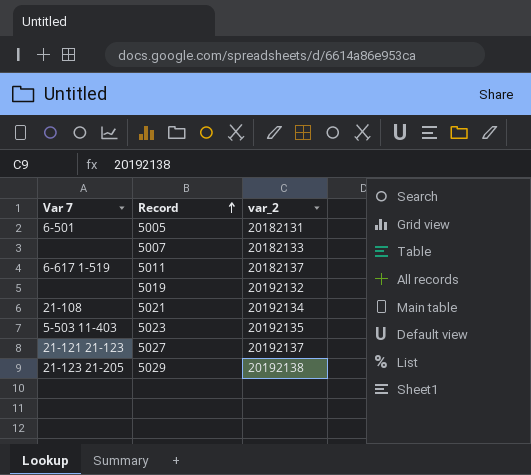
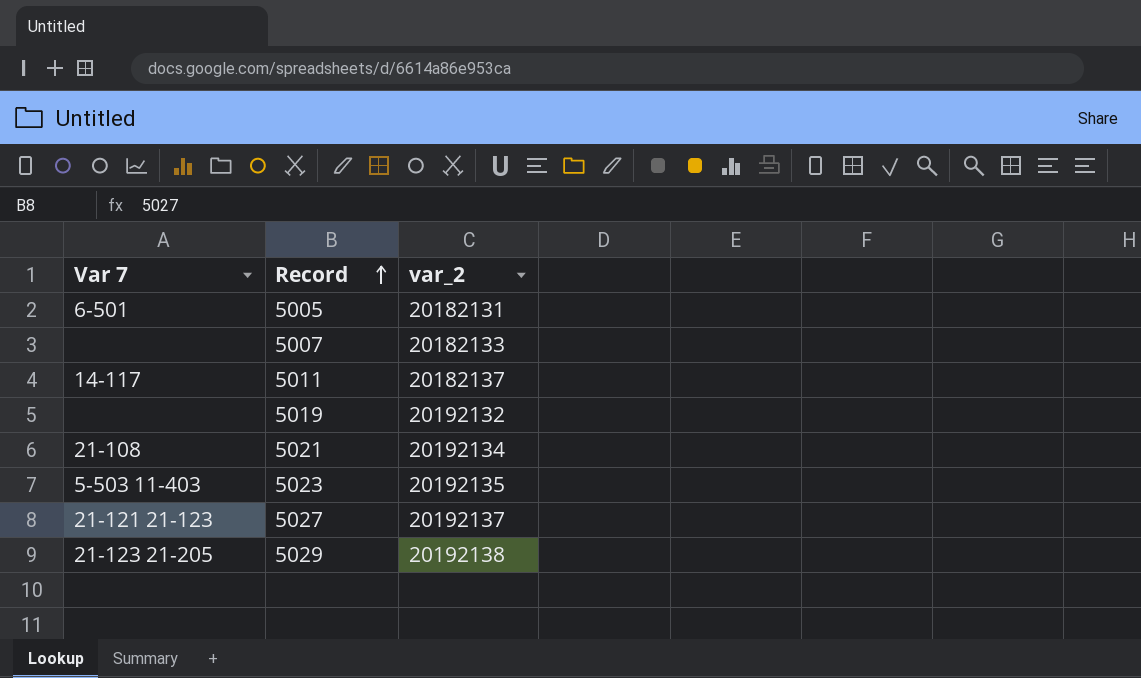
5011 | Var 7: 6-617 1-519 -> 14-117

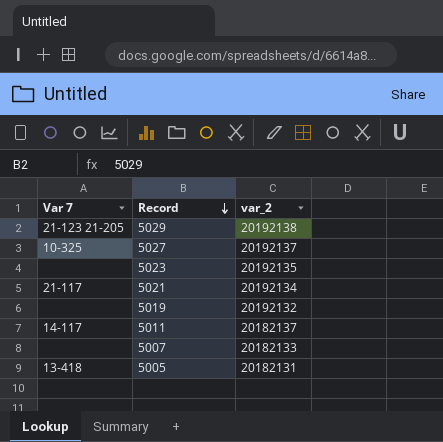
row order: Record ascending -> Record descending
5027 | Var 7: 21-121 21-123 -> 10-325
5023 | Var 7: 5-503 11-403 -> none
5021 | Var 7: 21-108 -> 21-117
5005 | Var 7: 6-501 -> 13-418

